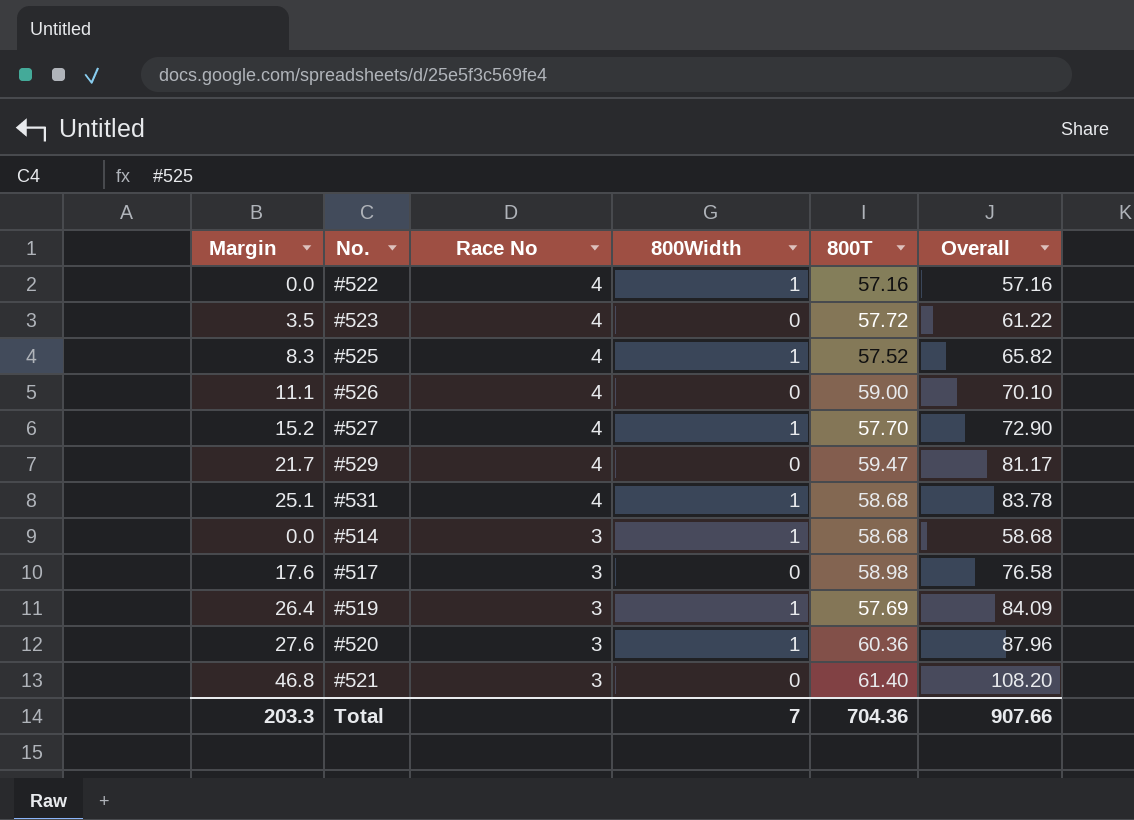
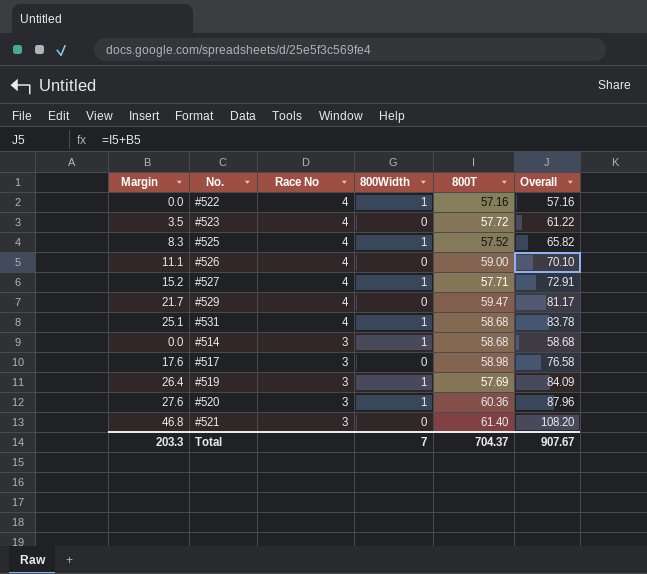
#527 | 800T: 57.70 -> 57.71
#527 | Overall: 72.90 -> 72.91
Total | 800T: 704.36 -> 704.37
Total | Overall: 907.66 -> 907.67

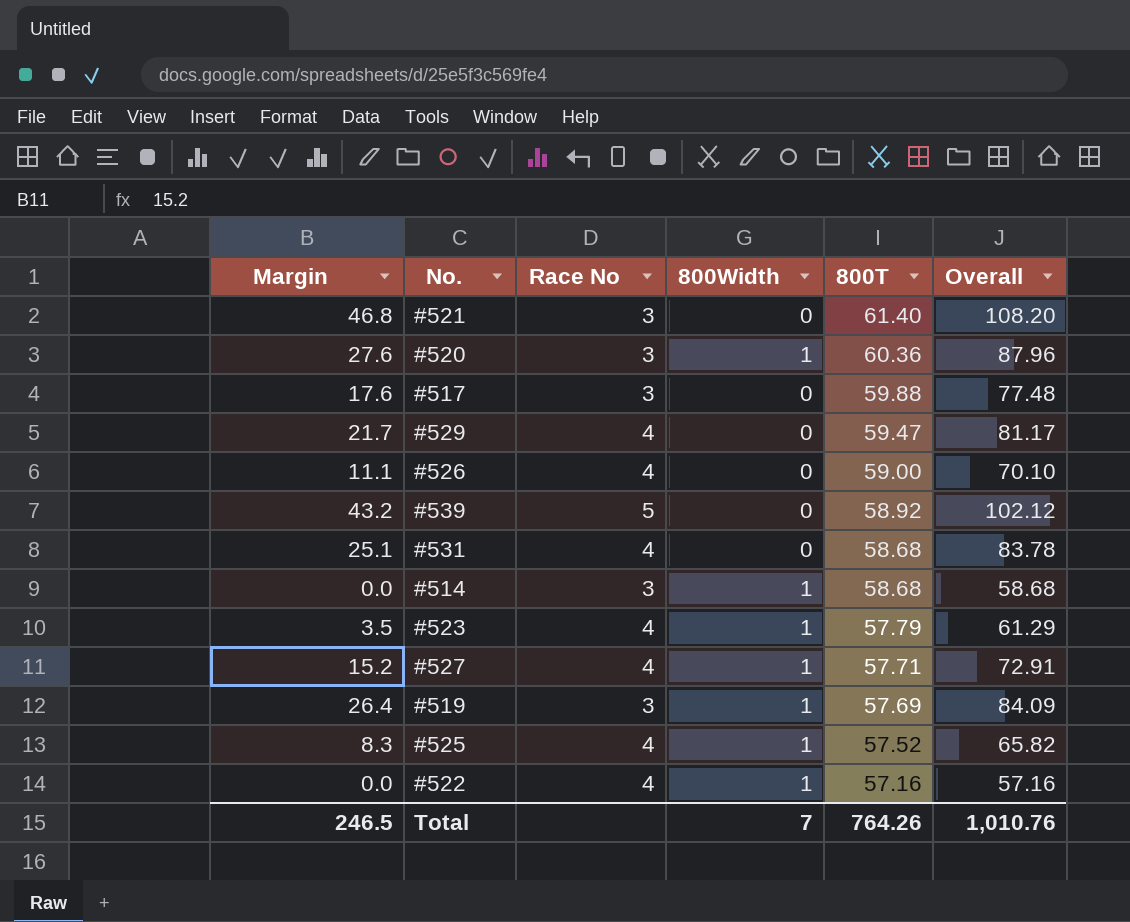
row order: Race No descending -> 800T descending
#517 | 800T: 58.98 -> 59.88
#517 | Overall: 76.58 -> 77.48
row #539: none -> 43.2 | 5 | 0 | 58.92 | 102.12
#531 | 800Width: 1 -> 0
#523 | 800Width: 0 -> 1
#523 | 800T: 57.72 -> 57.79
#523 | Overall: 61.22 -> 61.29
Total | Margin: 203.3 -> 246.5
Total | 800T: 704.37 -> 764.26
Total | Overall: 907.67 -> 1,010.76

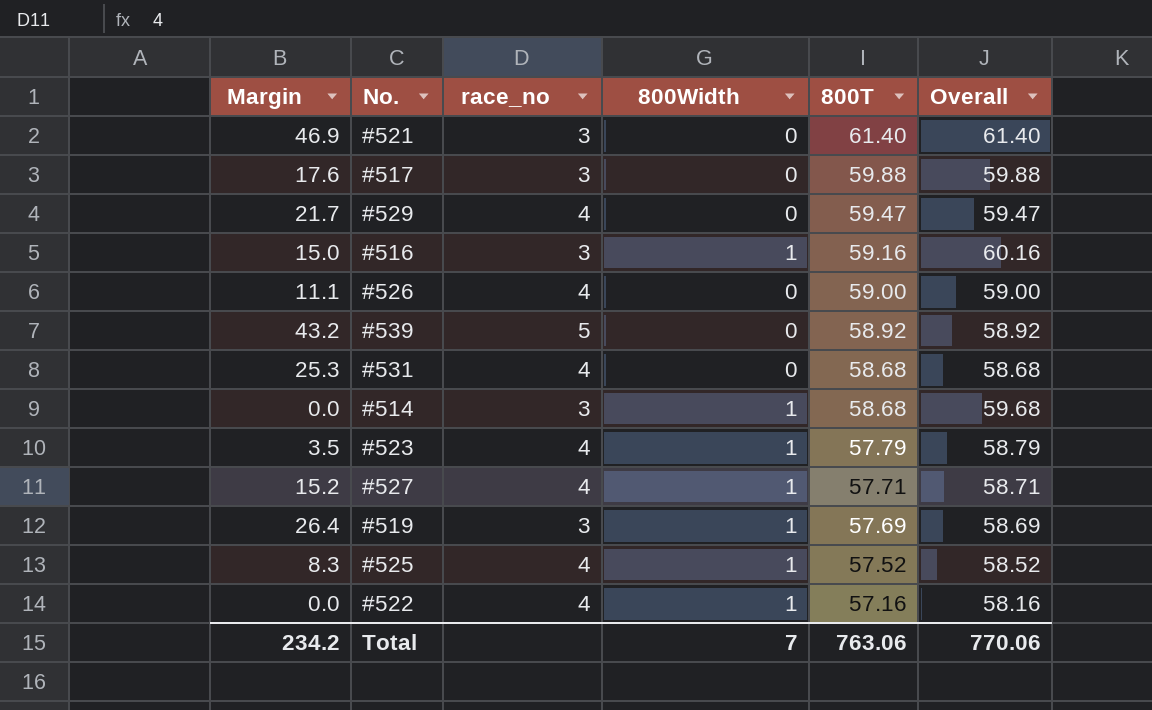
column name: Race No -> race_no
column Overall | formula: [Margin] + [800T] -> [800Width] + [800T]
row #520: 27.6 | 3 | 1 | 60.36 | 87.96 -> none
#521 | Margin: 46.8 -> 46.9
row #516: none -> 15.0 | 3 | 1 | 59.16 | 60.16
#531 | Margin: 25.1 -> 25.3
Total | Margin: 246.5 -> 234.2
Total | 800T: 764.26 -> 763.06
Total | Overall: 1,010.76 -> 770.06

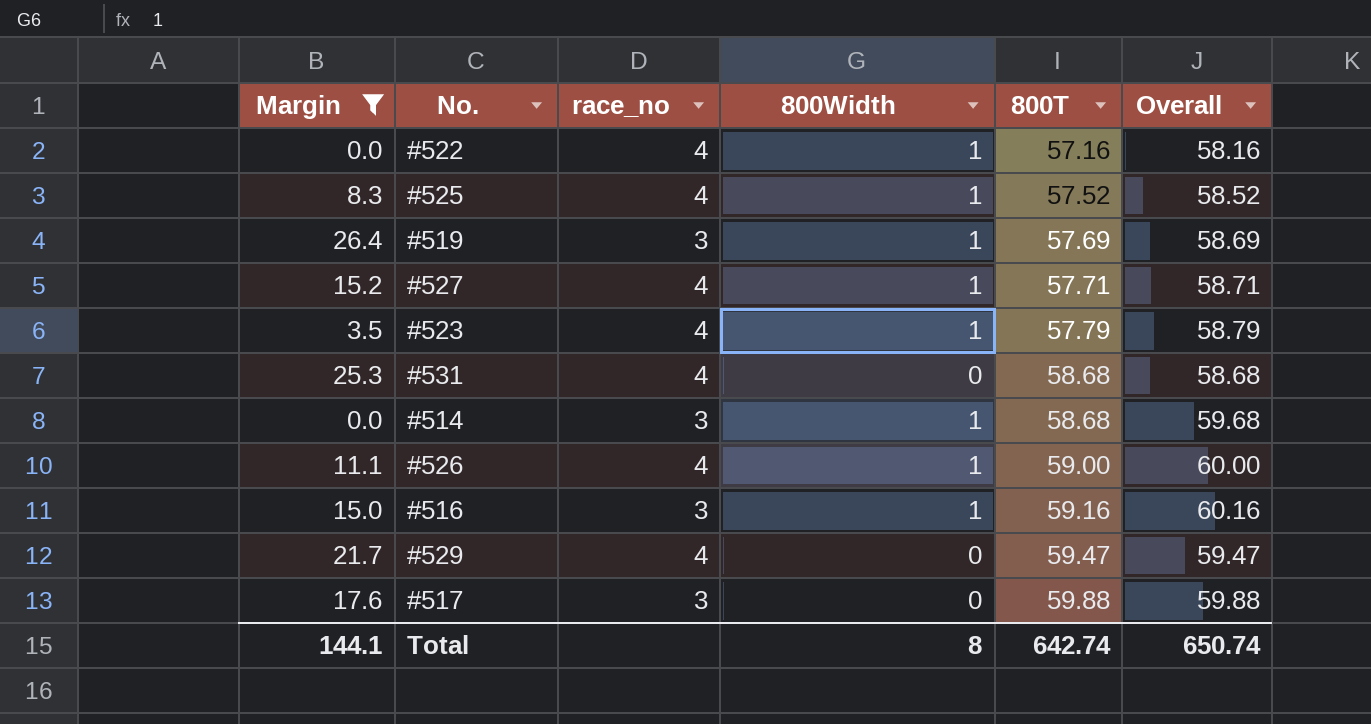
filter: none -> Margin <= 26.4
row order: 800T descending -> 800T ascending
#526 | 800Width: 0 -> 1
#526 | Overall: 59.00 -> 60.00
Total | Margin: 234.2 -> 144.1
Total | 800Width: 7 -> 8
Total | 800T: 763.06 -> 642.74
Total | Overall: 770.06 -> 650.74

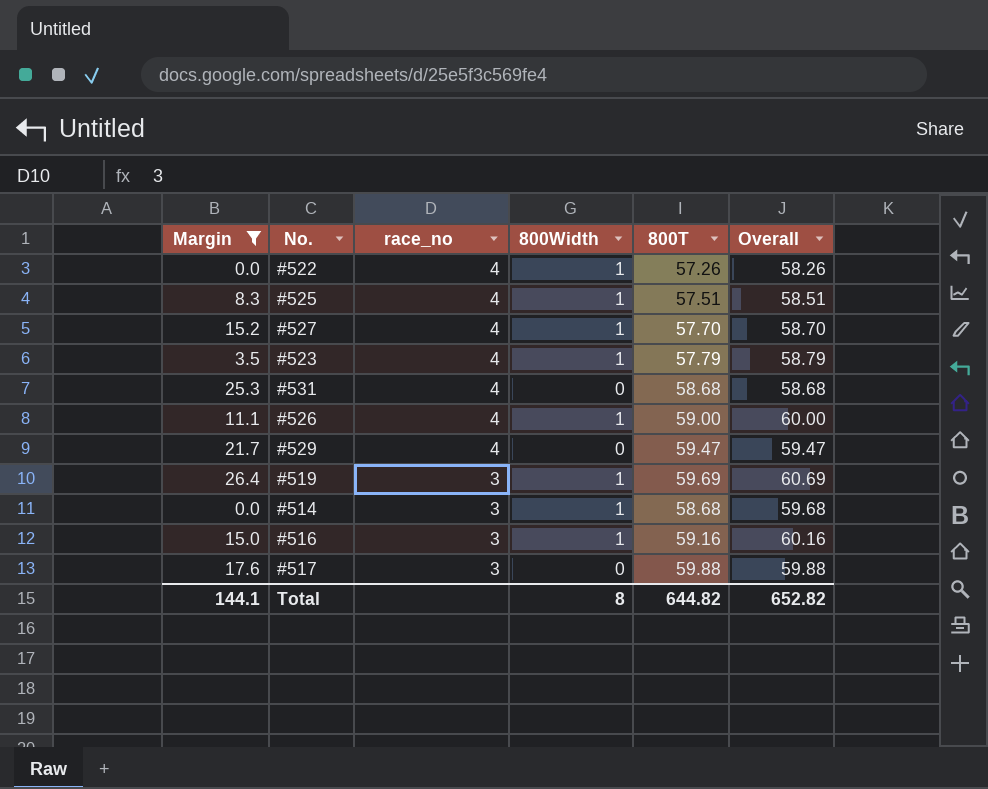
row order: 800T ascending -> race_no descending
#522 | 800T: 57.16 -> 57.26
#522 | Overall: 58.16 -> 58.26
#525 | 800T: 57.52 -> 57.51
#525 | Overall: 58.52 -> 58.51
#527 | 800T: 57.71 -> 57.70
#527 | Overall: 58.71 -> 58.70
#519 | 800T: 57.69 -> 59.69
#519 | Overall: 58.69 -> 60.69
Total | 800T: 642.74 -> 644.82
Total | Overall: 650.74 -> 652.82

